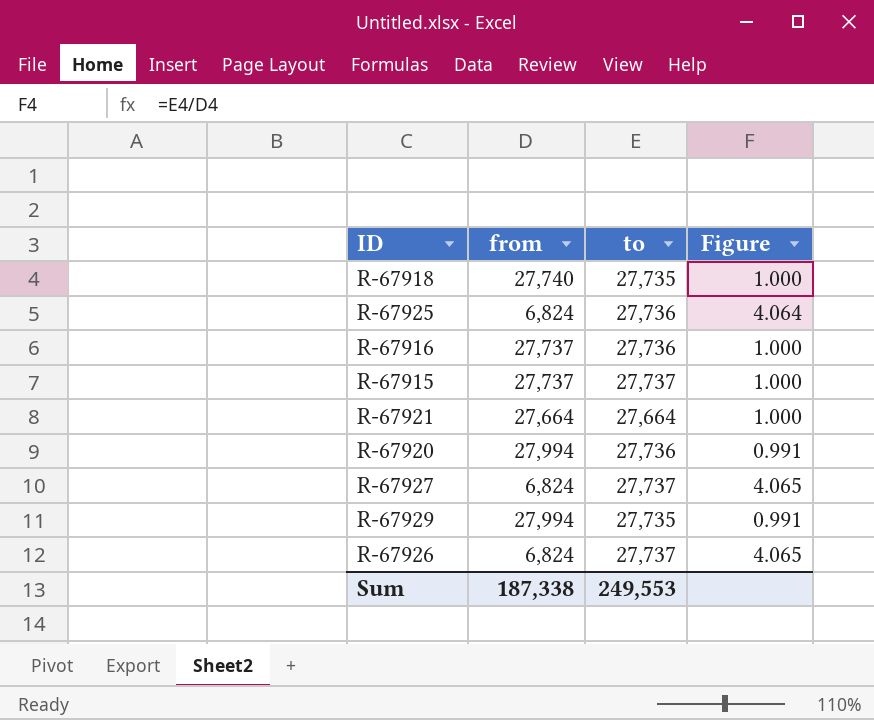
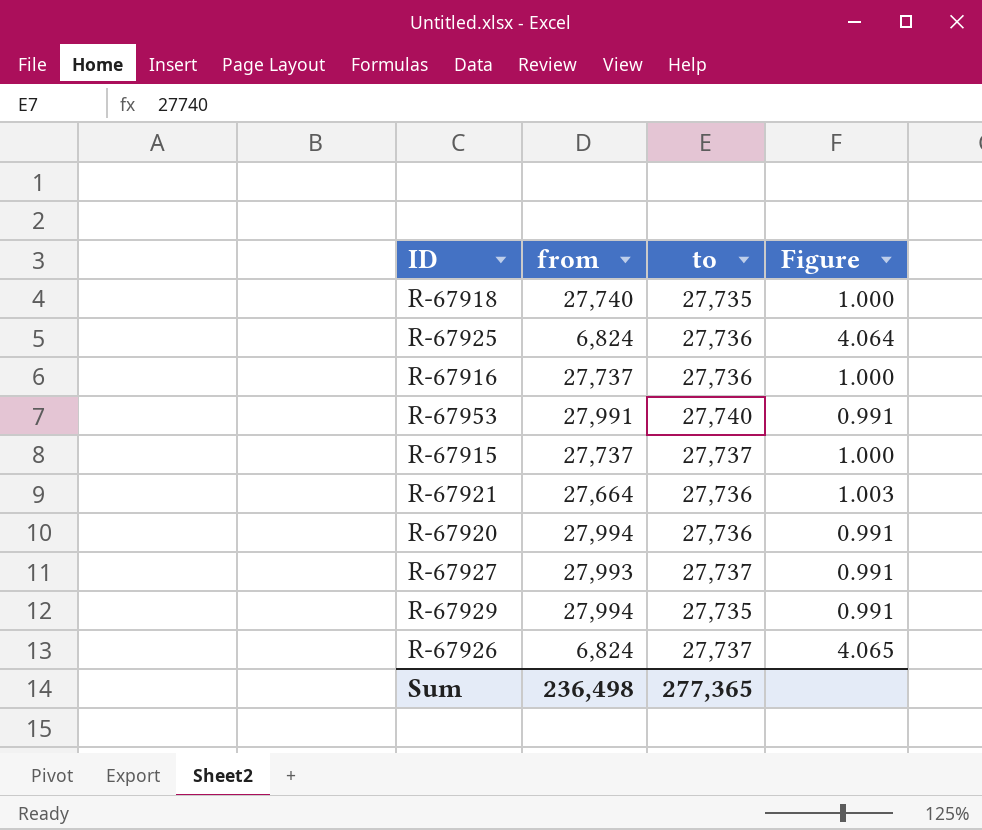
row R-67953: none -> 27,991 | 27,740 | 0.991
R-67921 | to: 27,664 -> 27,736
R-67921 | Figure: 1.000 -> 1.003
R-67927 | from: 6,824 -> 27,993
R-67927 | Figure: 4.065 -> 0.991
Sum | from: 187,338 -> 236,498
Sum | to: 249,553 -> 277,365

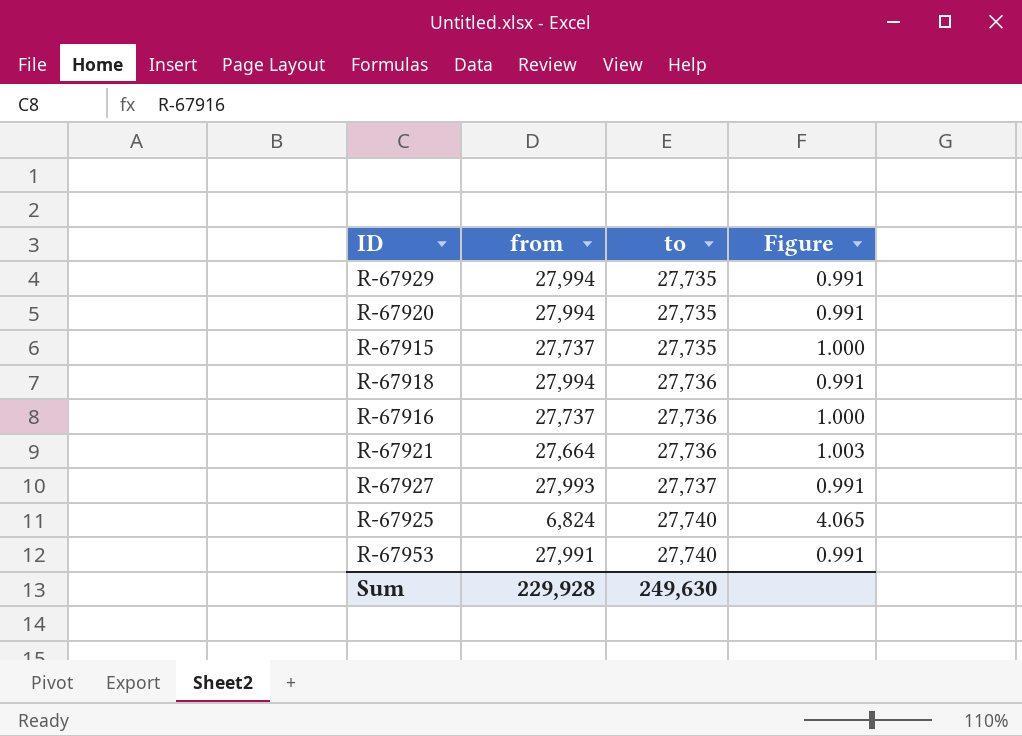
row order: none -> to ascending
row R-67926: 6,824 | 27,737 | 4.065 -> none
R-67920 | to: 27,736 -> 27,735
R-67915 | to: 27,737 -> 27,735
R-67918 | from: 27,740 -> 27,994
R-67918 | to: 27,735 -> 27,736
R-67918 | Figure: 1.000 -> 0.991
R-67925 | to: 27,736 -> 27,740
R-67925 | Figure: 4.064 -> 4.065
Sum | from: 236,498 -> 229,928
Sum | to: 277,365 -> 249,630

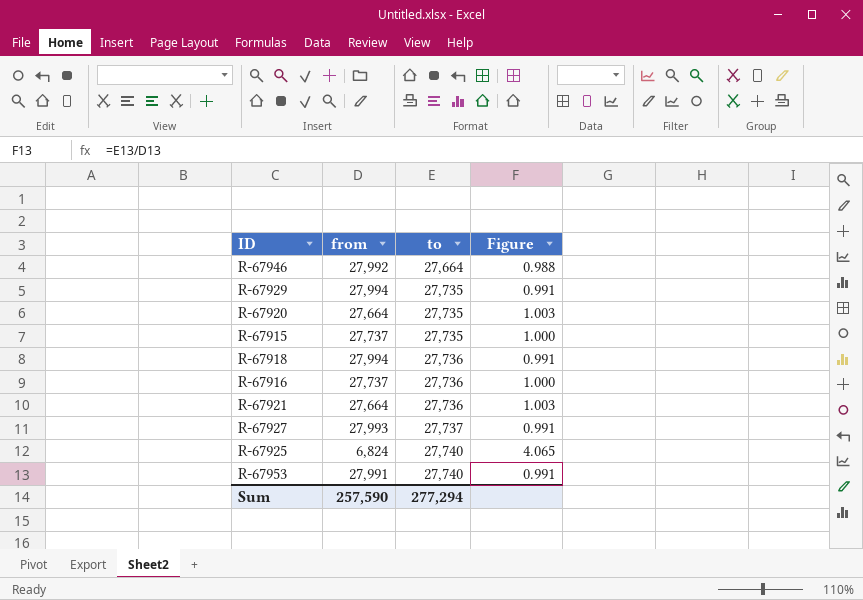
row R-67946: none -> 27,992 | 27,664 | 0.988
R-67920 | from: 27,994 -> 27,664
R-67920 | Figure: 0.991 -> 1.003
Sum | from: 229,928 -> 257,590
Sum | to: 249,630 -> 277,294

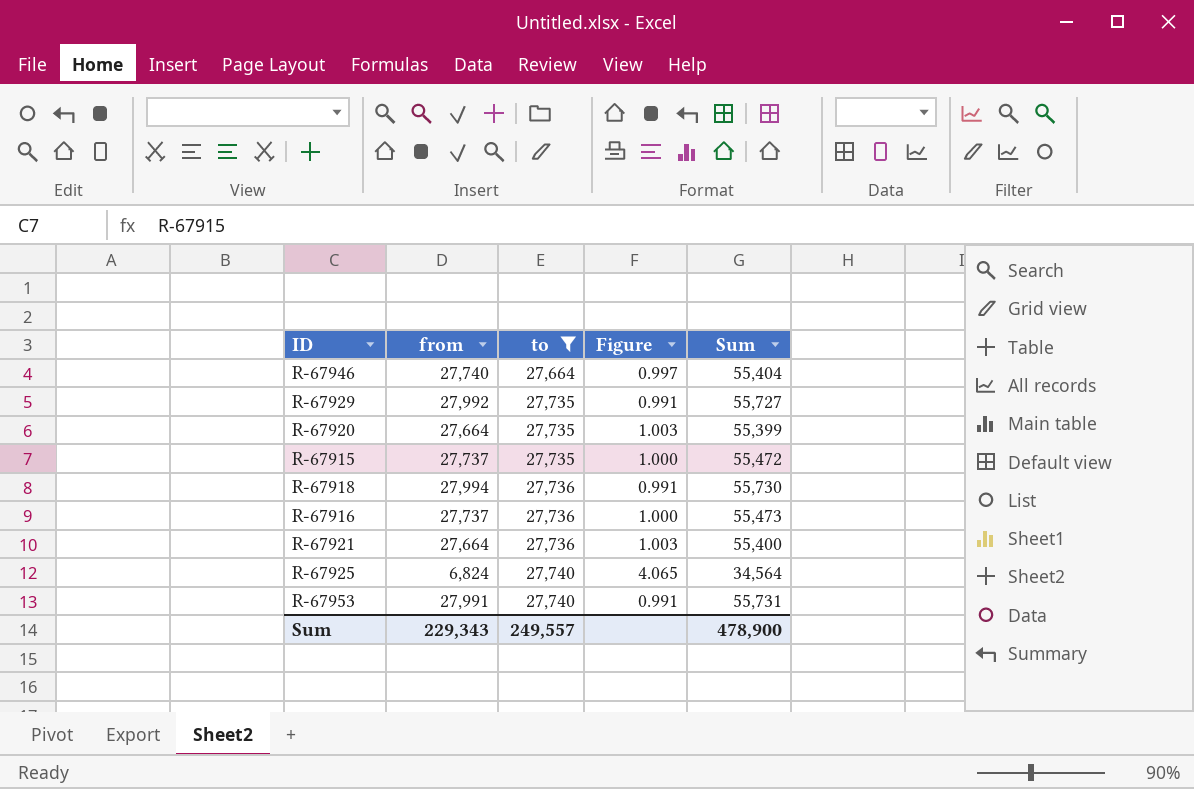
filter: none -> to != 27,737
column Sum | formula: none -> [from] + [to]
R-67946 | from: 27,992 -> 27,740
R-67946 | Figure: 0.988 -> 0.997
R-67929 | from: 27,994 -> 27,992
Sum | from: 257,590 -> 229,343
Sum | to: 277,294 -> 249,557

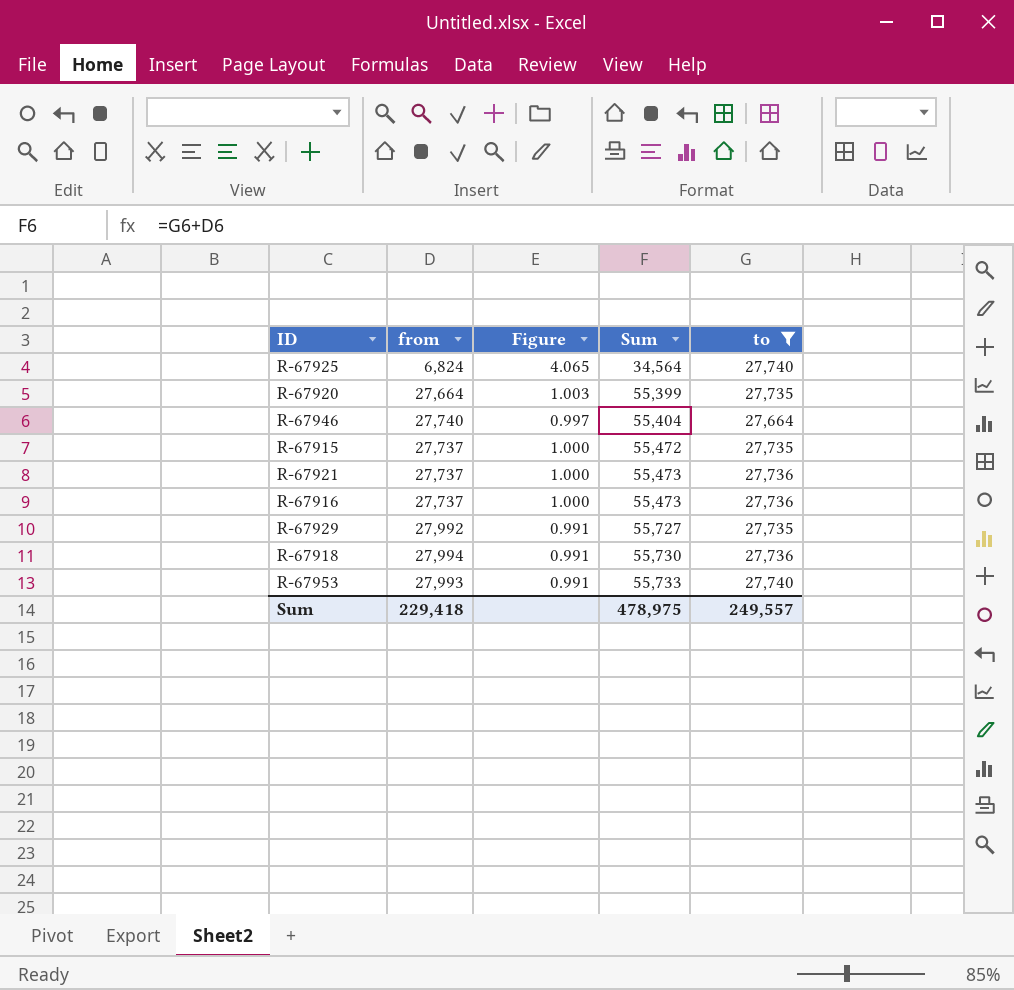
row order: to ascending -> Sum ascending
column to | position: 3 -> 5
R-67921 | from: 27,664 -> 27,737
R-67921 | Figure: 1.003 -> 1.000
R-67921 | Sum: 55,400 -> 55,473
R-67953 | from: 27,991 -> 27,993
R-67953 | Sum: 55,731 -> 55,733
Sum | from: 229,343 -> 229,418
Sum | Sum: 478,900 -> 478,975

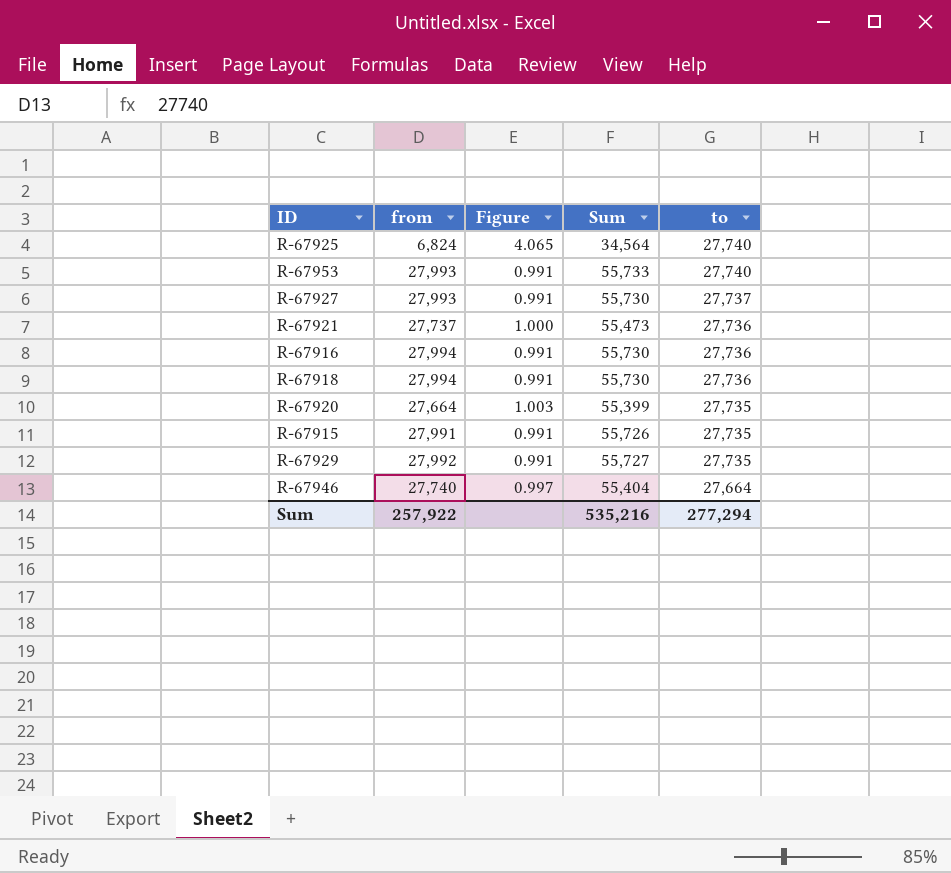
filter: to != 27,737 -> none
row order: Sum ascending -> to descending
R-67916 | from: 27,737 -> 27,994
R-67916 | Figure: 1.000 -> 0.991
R-67916 | Sum: 55,473 -> 55,730
R-67915 | from: 27,737 -> 27,991
R-67915 | Figure: 1.000 -> 0.991
R-67915 | Sum: 55,472 -> 55,726
Sum | from: 229,418 -> 257,922
Sum | Sum: 478,975 -> 535,216
Sum | to: 249,557 -> 277,294

